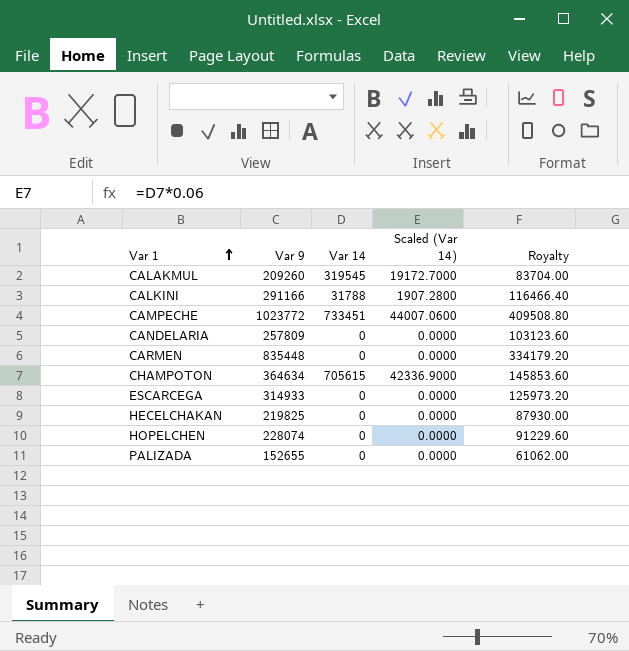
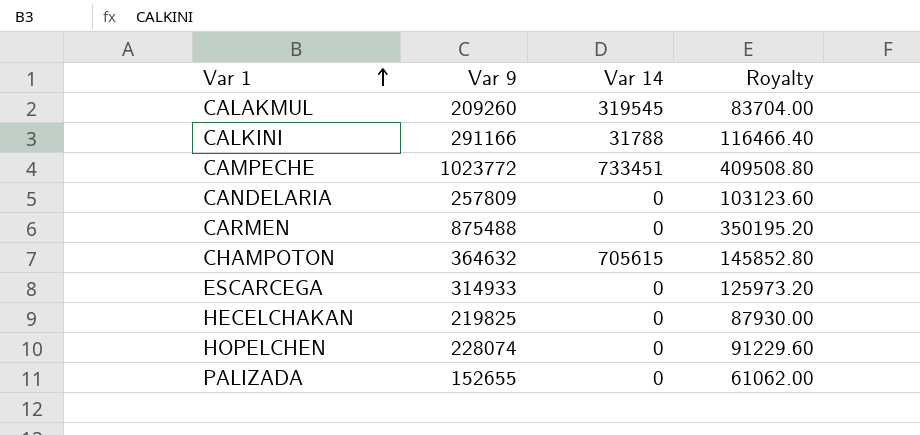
column Scaled (Var 14) | formula: [Var 14] * 0.06 -> none
CARMEN | Var 9: 835448 -> 875488
CARMEN | Royalty: 334179.20 -> 350195.20
CHAMPOTON | Var 9: 364634 -> 364632
CHAMPOTON | Royalty: 145853.60 -> 145852.80

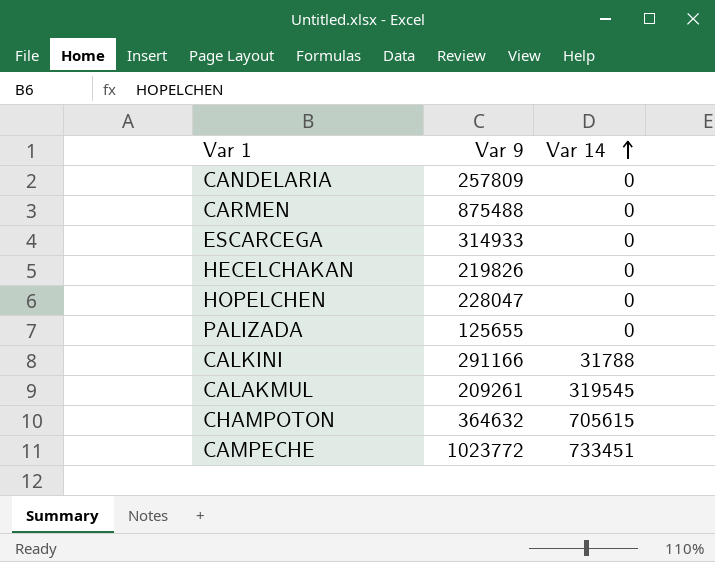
row order: Var 1 ascending -> Var 14 ascending
column Royalty | formula: [Var 9] * 0.4 -> none
HECELCHAKAN | Var 9: 219825 -> 219826
HOPELCHEN | Var 9: 228074 -> 228047
PALIZADA | Var 9: 152655 -> 125655
CALAKMUL | Var 9: 209260 -> 209261

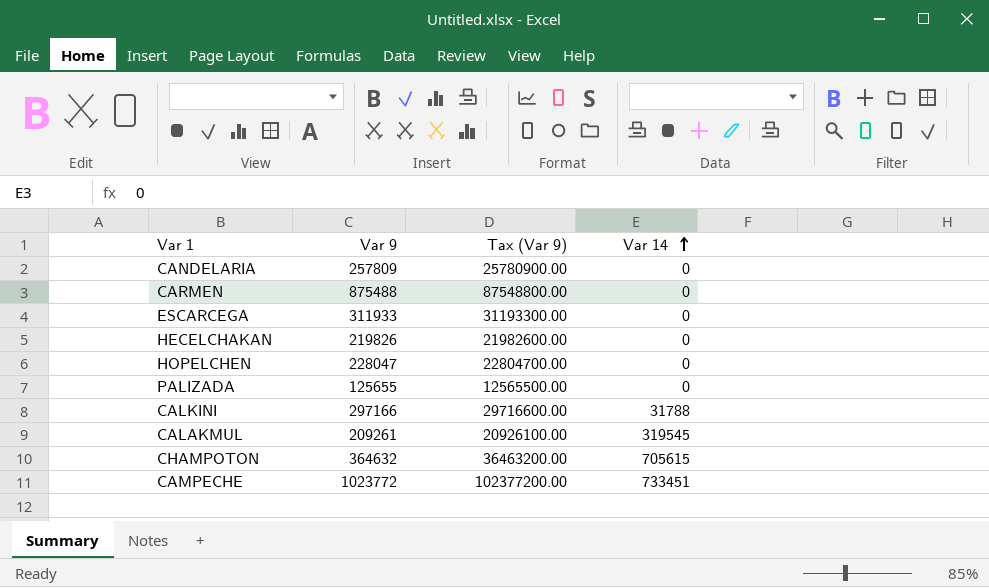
column Tax (Var 9) | formula: none -> [Var 9] * 100
ESCARCEGA | Var 9: 314933 -> 311933
CALKINI | Var 9: 291166 -> 297166

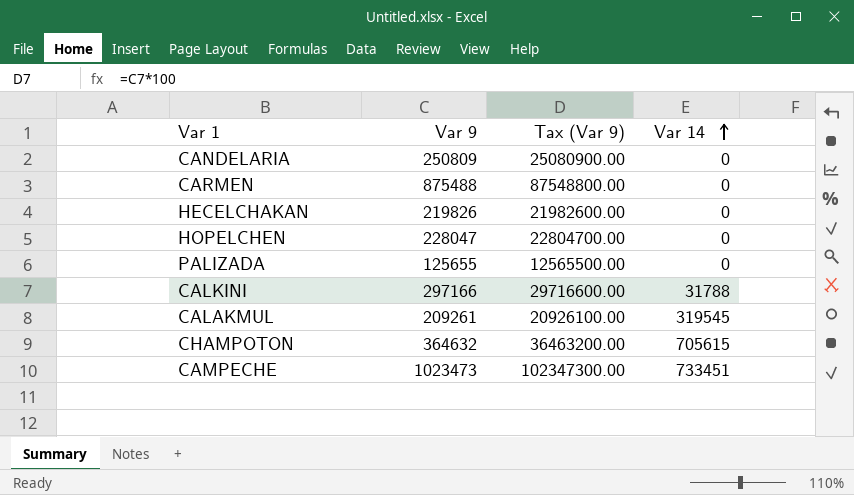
row ESCARCEGA: 311933 | 31193300.00 | 0 -> none
CANDELARIA | Var 9: 257809 -> 250809
CANDELARIA | Tax (Var 9): 25780900.00 -> 25080900.00
CAMPECHE | Var 9: 1023772 -> 1023473
CAMPECHE | Tax (Var 9): 102377200.00 -> 102347300.00

